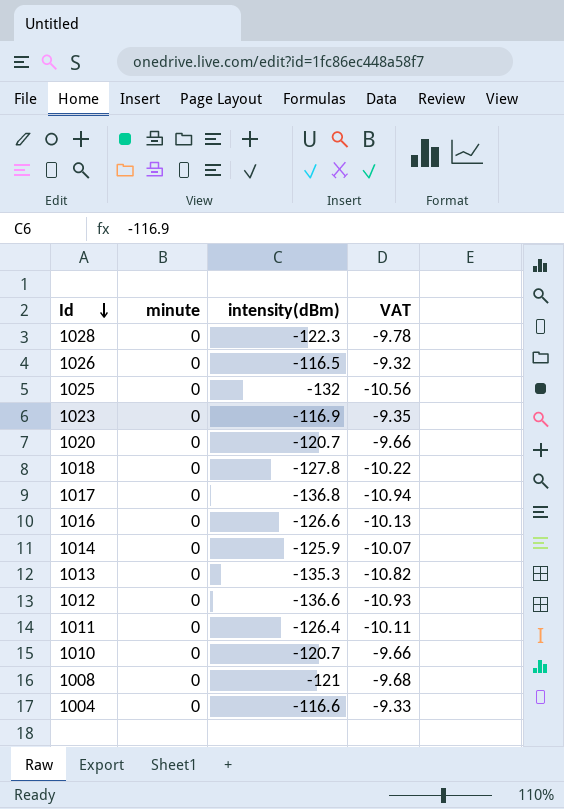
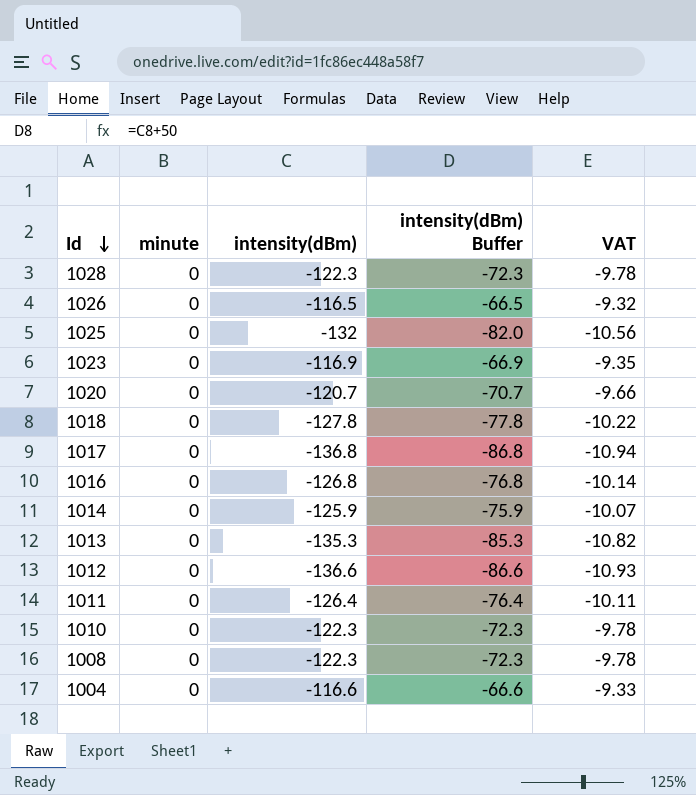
column intensity(dBm) Buffer | formula: none -> [intensity(dBm)] + 50
1016 | intensity(dBm): -126.6 -> -126.8
1016 | VAT: -10.13 -> -10.14
1010 | intensity(dBm): -120.7 -> -122.3
1010 | VAT: -9.66 -> -9.78
1008 | intensity(dBm): -121 -> -122.3
1008 | VAT: -9.68 -> -9.78

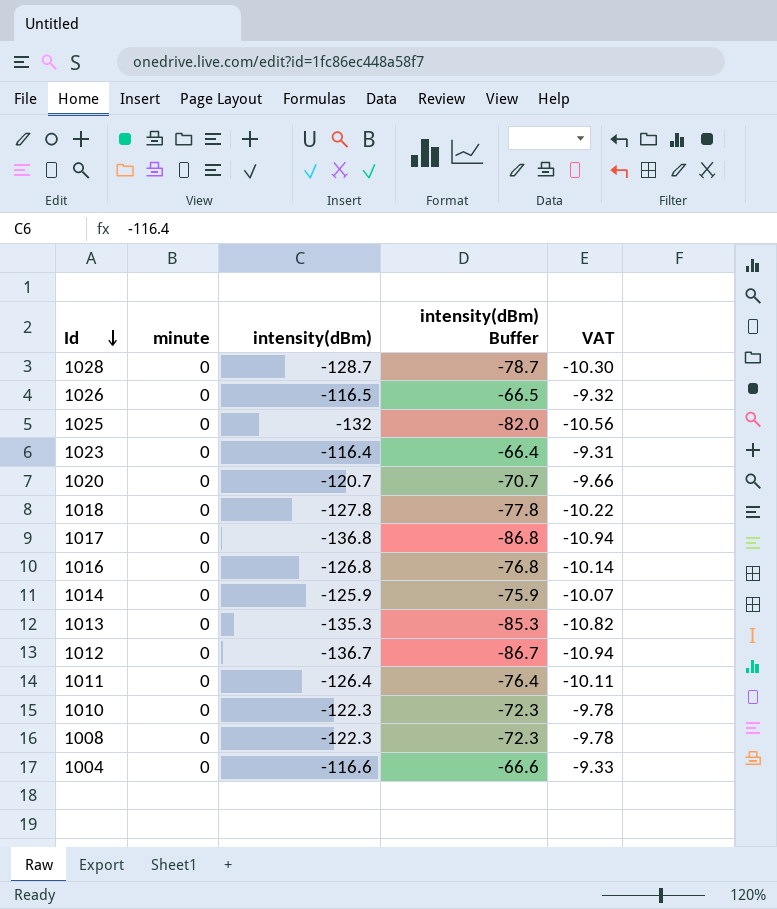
1028 | intensity(dBm): -122.3 -> -128.7
1028 | intensity(dBm) Buffer: -72.3 -> -78.7
1028 | VAT: -9.78 -> -10.30
1023 | intensity(dBm): -116.9 -> -116.4
1023 | intensity(dBm) Buffer: -66.9 -> -66.4
1023 | VAT: -9.35 -> -9.31
1012 | intensity(dBm): -136.6 -> -136.7
1012 | intensity(dBm) Buffer: -86.6 -> -86.7
1012 | VAT: -10.93 -> -10.94

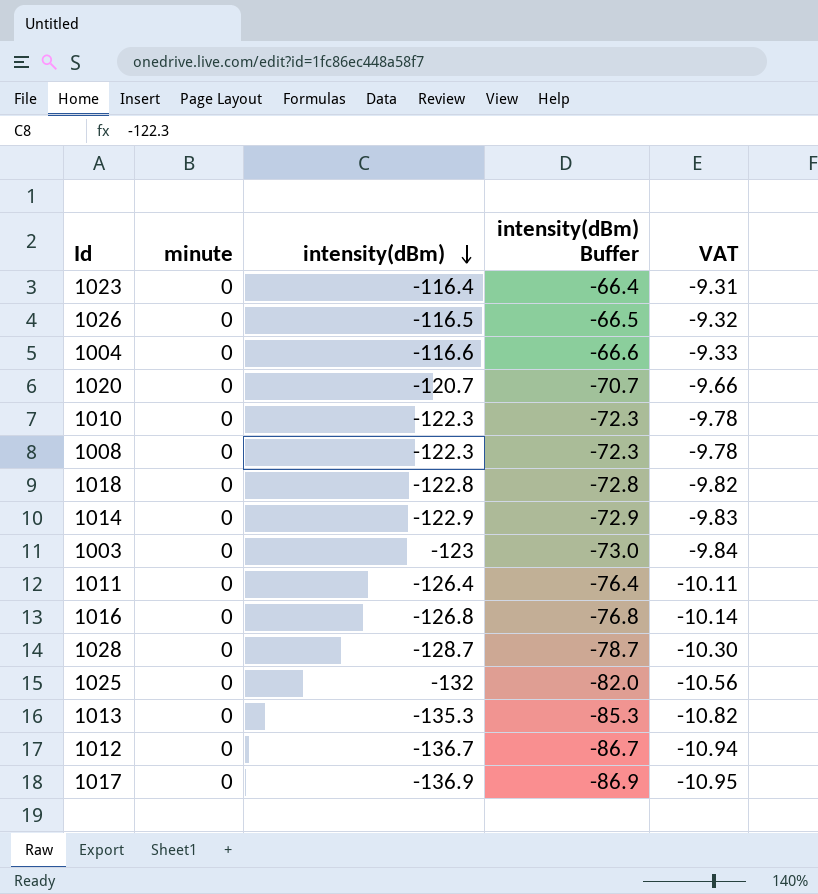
row order: Id descending -> intensity(dBm) descending
1018 | intensity(dBm): -127.8 -> -122.8
1018 | intensity(dBm) Buffer: -77.8 -> -72.8
1018 | VAT: -10.22 -> -9.82
1014 | intensity(dBm): -125.9 -> -122.9
1014 | intensity(dBm) Buffer: -75.9 -> -72.9
1014 | VAT: -10.07 -> -9.83
row 1003: none -> 0 | -123 | -73.0 | -9.84
1017 | intensity(dBm): -136.8 -> -136.9
1017 | intensity(dBm) Buffer: -86.8 -> -86.9
1017 | VAT: -10.94 -> -10.95

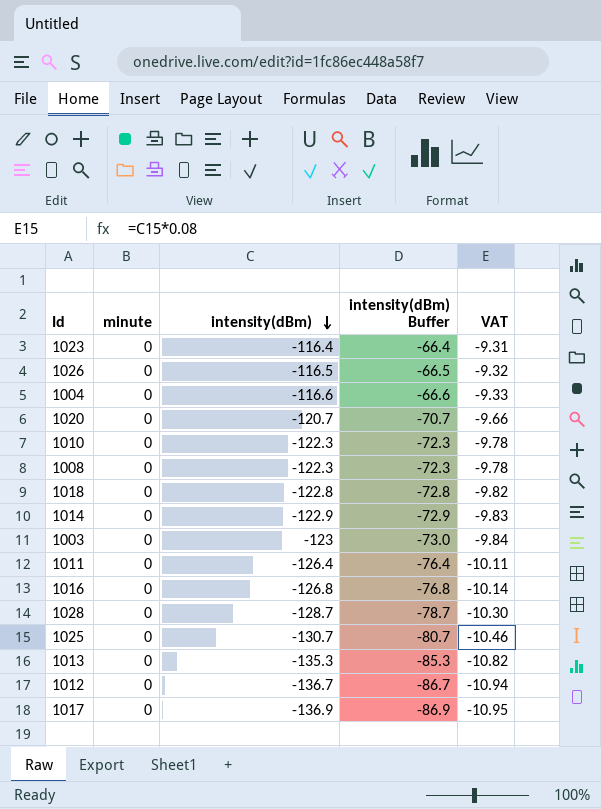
1025 | intensity(dBm): -132 -> -130.7
1025 | intensity(dBm) Buffer: -82.0 -> -80.7
1025 | VAT: -10.56 -> -10.46

